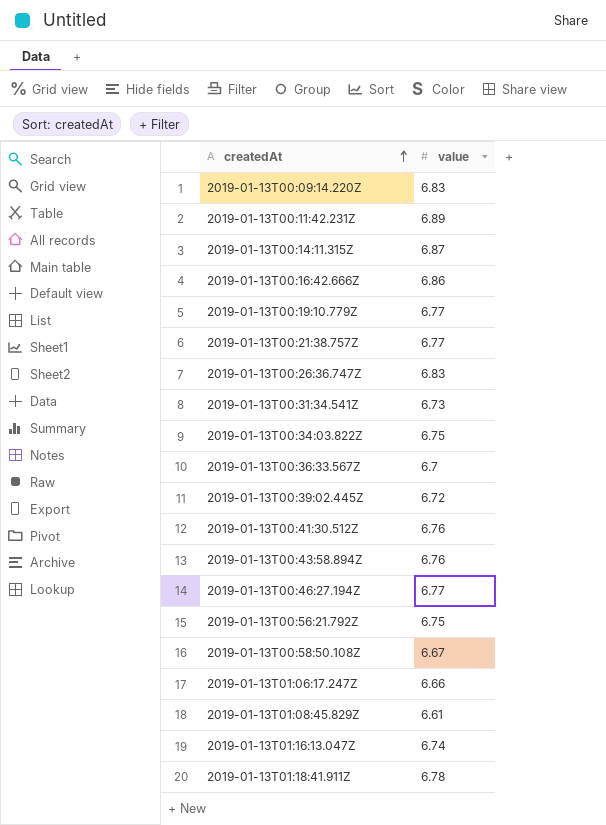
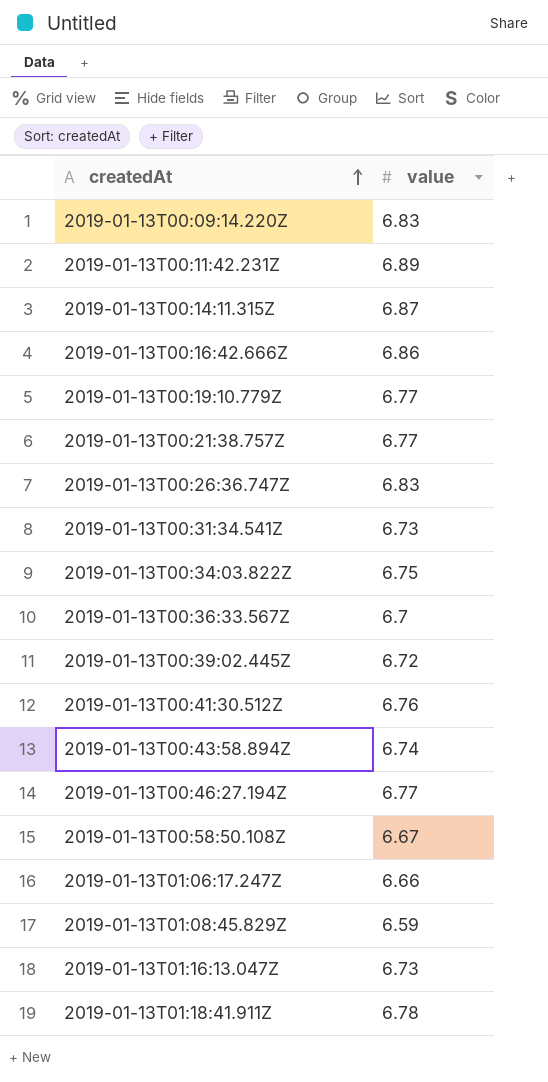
row 2019-01-13T00:56:21.792Z: 6.75 -> none
2019-01-13T00:43:58.894Z | value: 6.76 -> 6.74
2019-01-13T01:08:45.829Z | value: 6.61 -> 6.59
2019-01-13T01:16:13.047Z | value: 6.74 -> 6.73

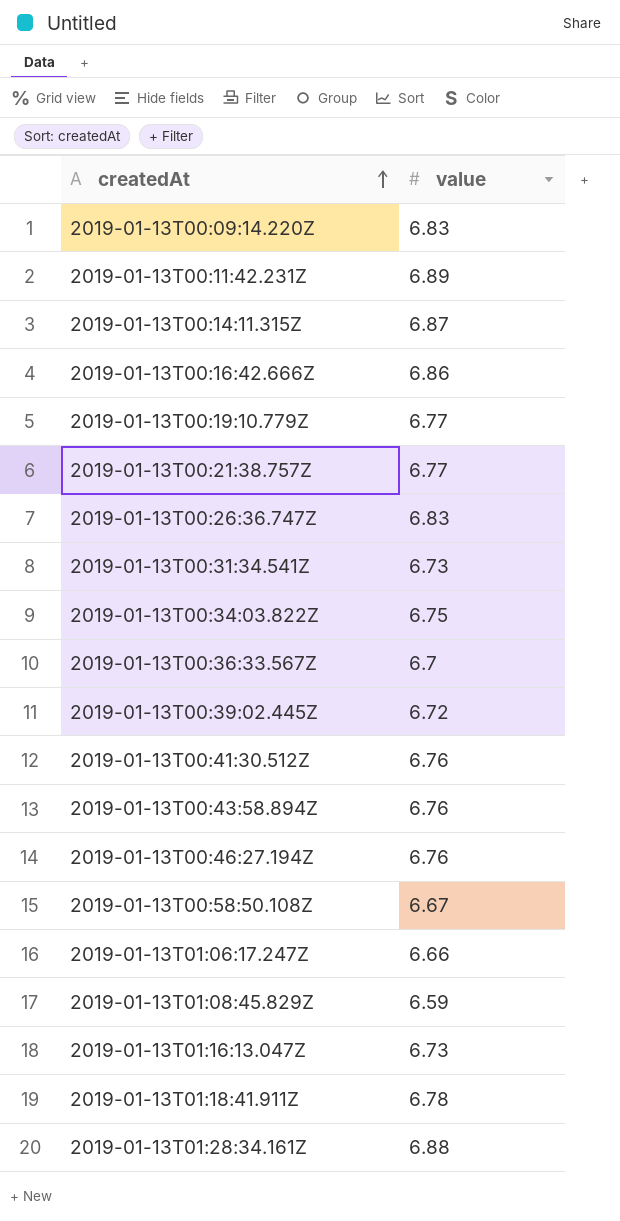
2019-01-13T00:43:58.894Z | value: 6.74 -> 6.76
2019-01-13T00:46:27.194Z | value: 6.77 -> 6.76
row 2019-01-13T01:28:34.161Z: none -> 6.88

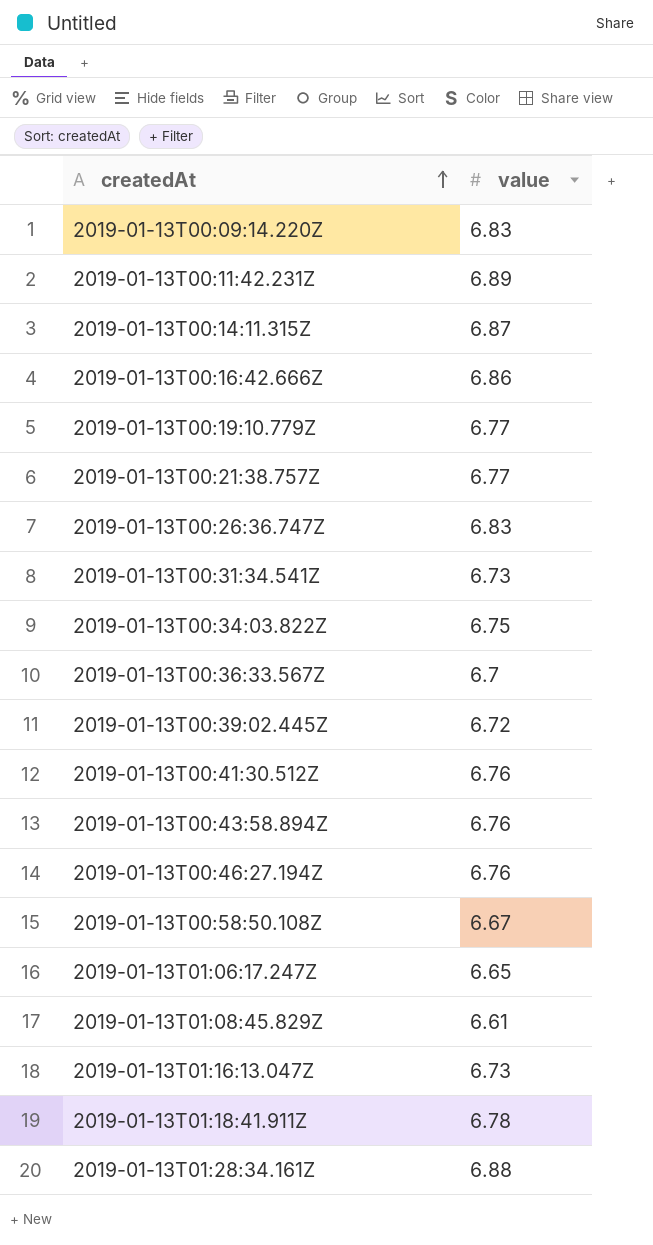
2019-01-13T01:06:17.247Z | value: 6.66 -> 6.65
2019-01-13T01:08:45.829Z | value: 6.59 -> 6.61

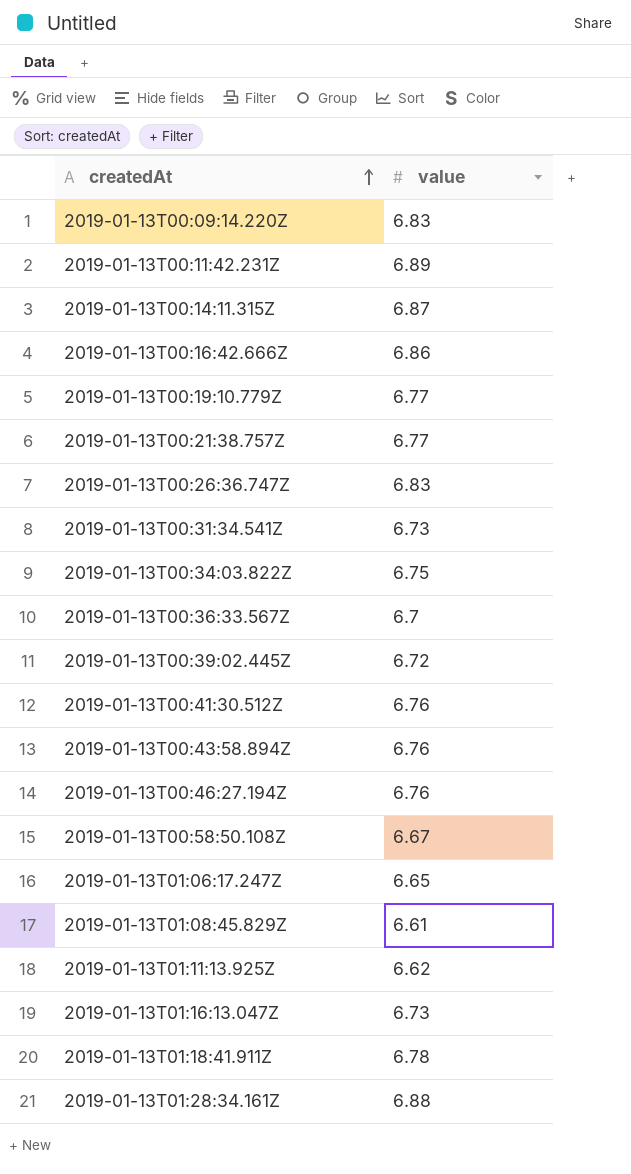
row 2019-01-13T01:11:13.925Z: none -> 6.62

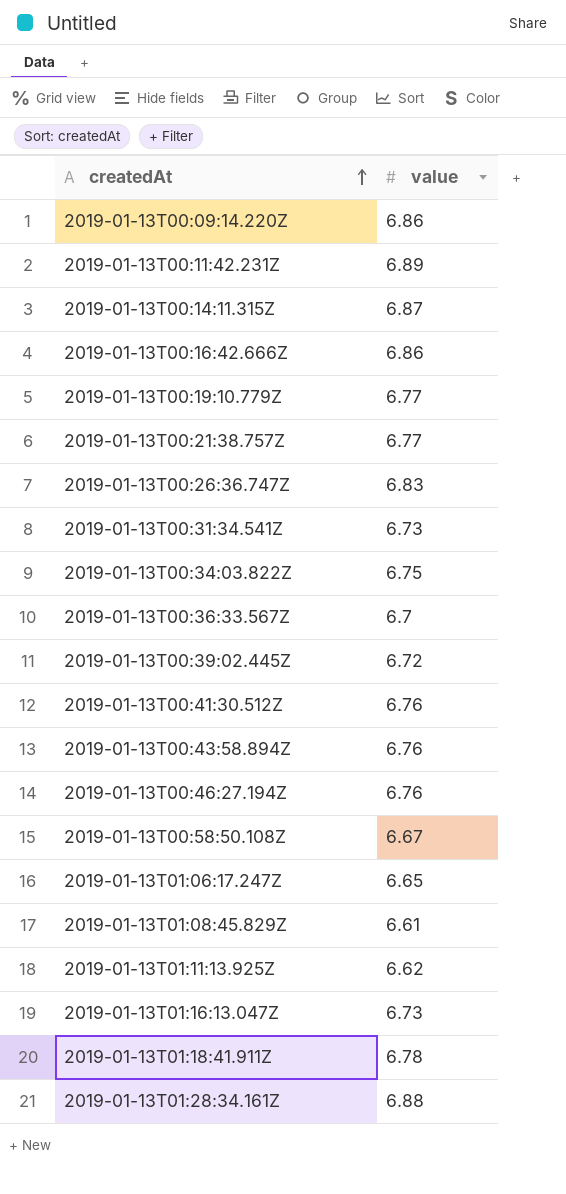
2019-01-13T00:09:14.220Z | value: 6.83 -> 6.86

